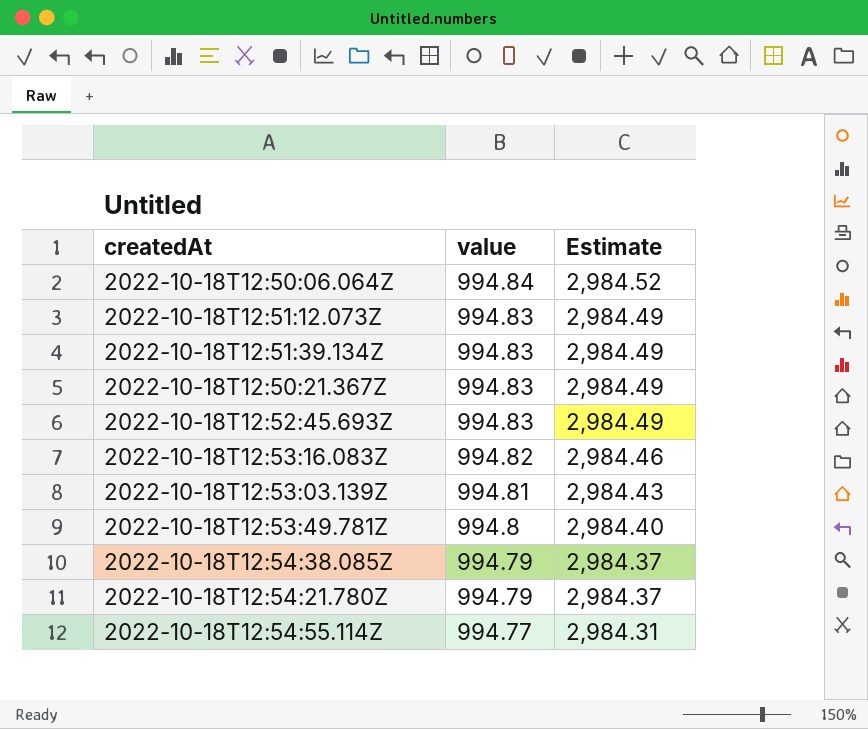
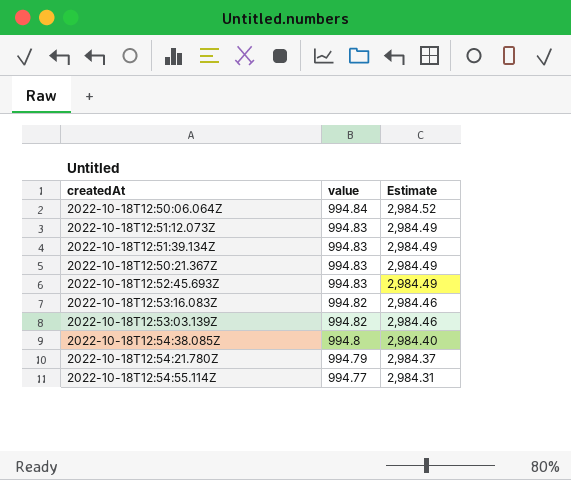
row 2022-10-18T12:53:49.781Z: 994.8 | 2,984.40 -> none
2022-10-18T12:53:03.139Z | value: 994.81 -> 994.82
2022-10-18T12:53:03.139Z | Estimate: 2,984.43 -> 2,984.46
2022-10-18T12:54:38.085Z | value: 994.79 -> 994.8
2022-10-18T12:54:38.085Z | Estimate: 2,984.37 -> 2,984.40

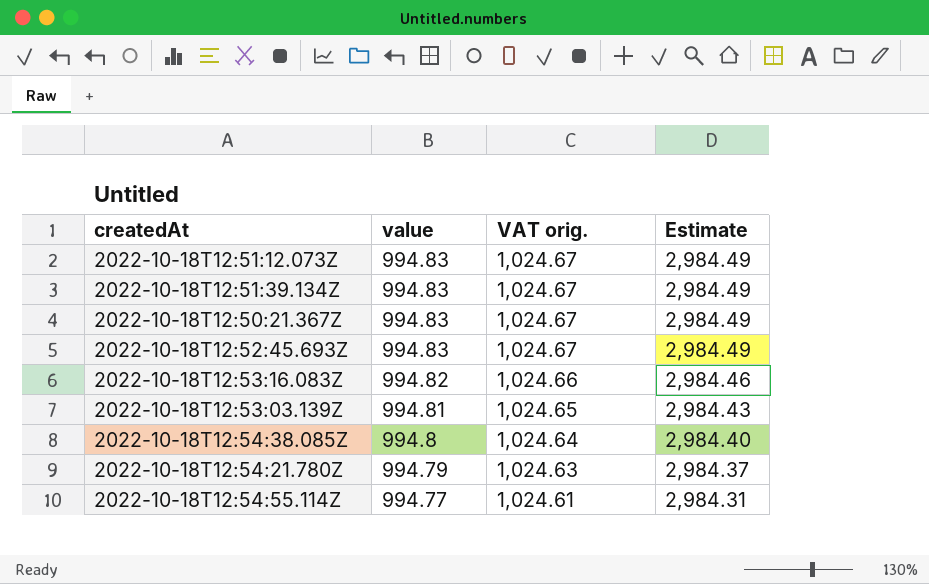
column VAT orig. | formula: none -> [value] * 1.03
row 2022-10-18T12:50:06.064Z: 994.84 | 2,984.52 -> none
2022-10-18T12:53:03.139Z | value: 994.82 -> 994.81
2022-10-18T12:53:03.139Z | Estimate: 2,984.46 -> 2,984.43

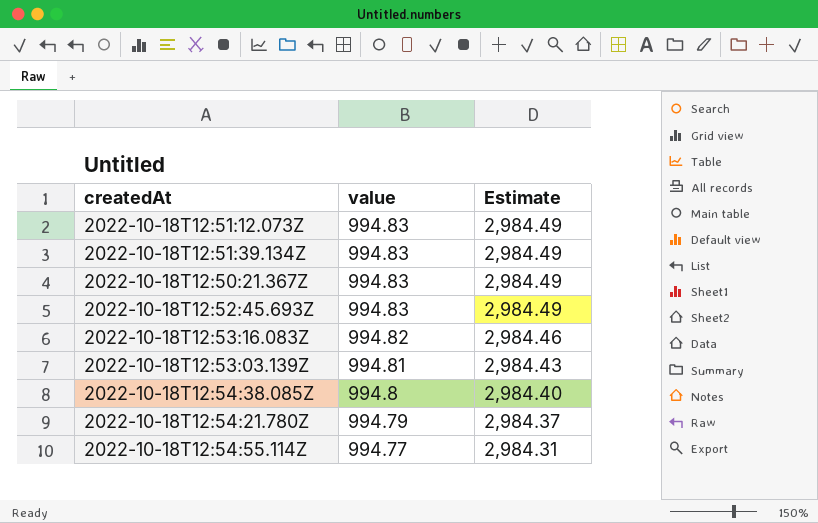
column VAT orig. | formula: [value] * 1.03 -> none

